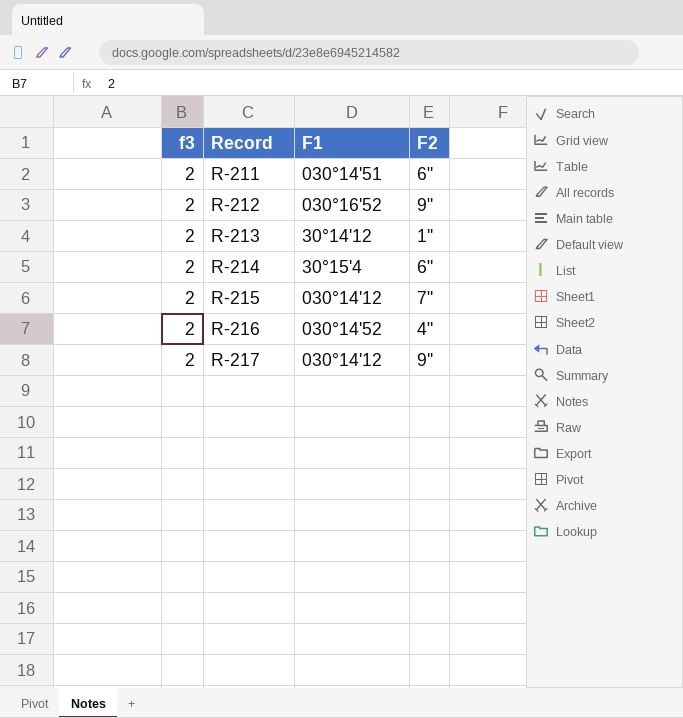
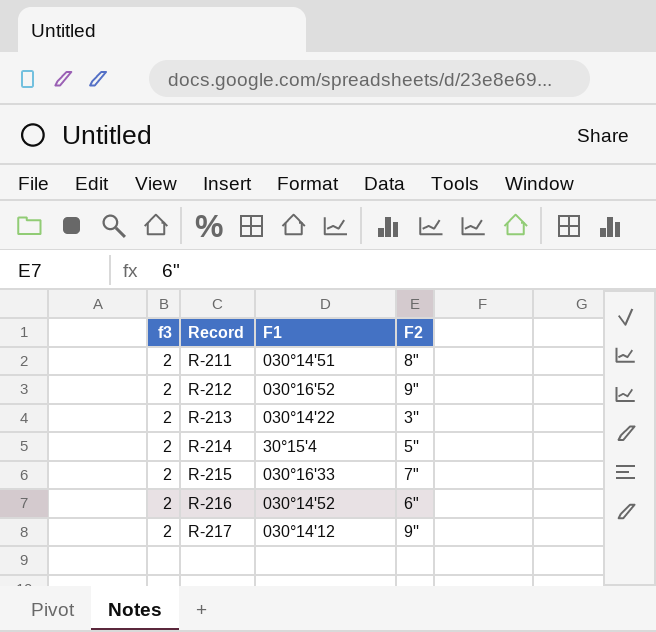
R-211 | F2: 6" -> 8"
R-213 | F1: 30°14'12 -> 030°14'22
R-213 | F2: 1'' -> 3''
R-214 | F2: 6" -> 5''
R-215 | F1: 030°14'12 -> 030°16'33
R-216 | F2: 4" -> 6"

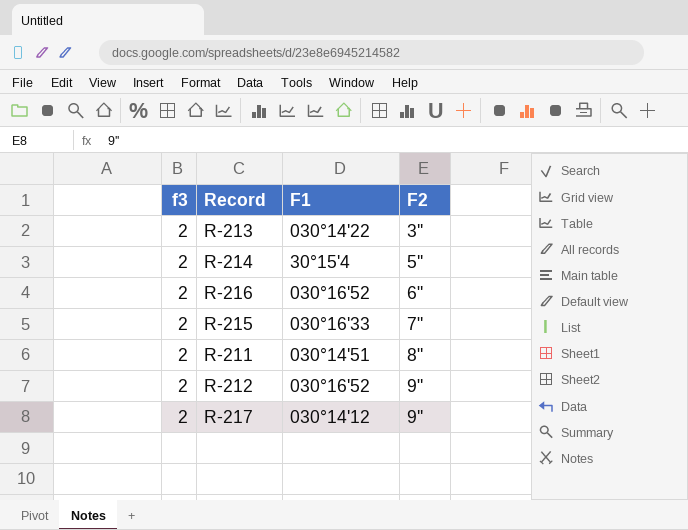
row order: Record ascending -> F2 ascending
R-216 | F1: 030°14'52 -> 030°16'52

